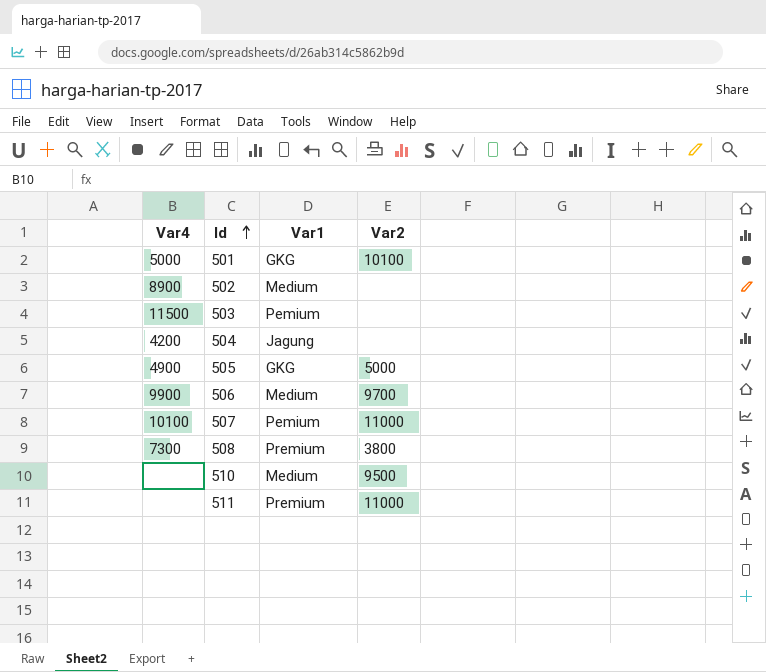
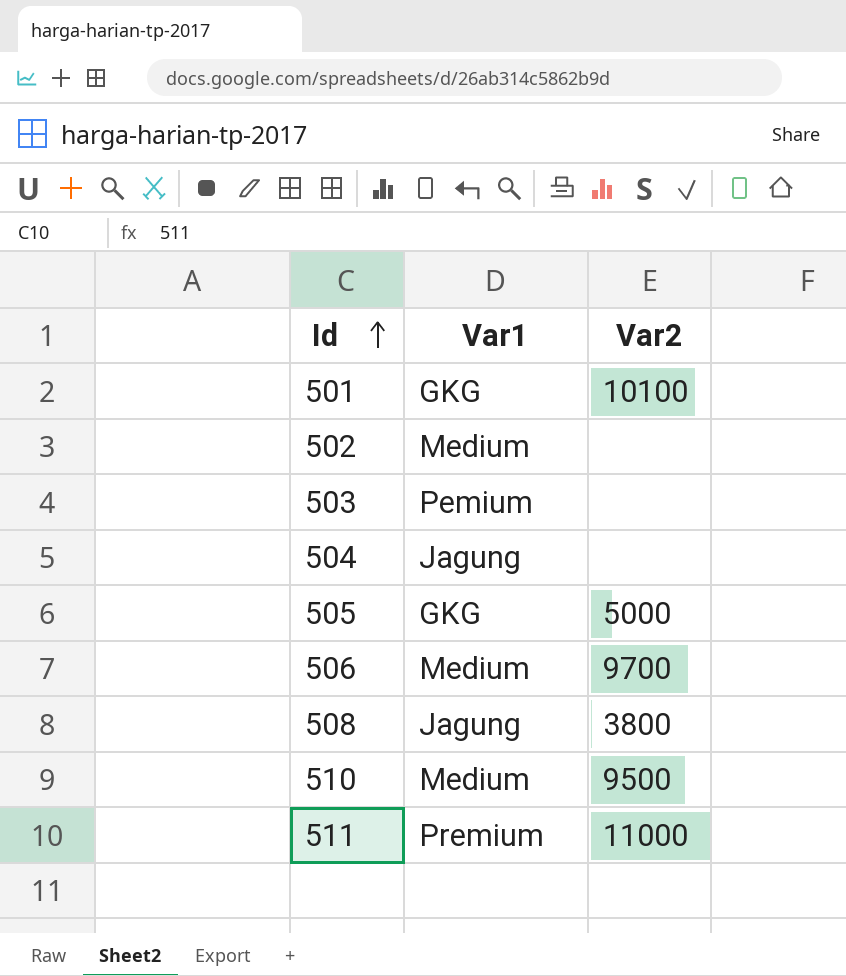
column Var4 | position: 1 -> none
row 507: 10100 | Pemium | 11000 -> none
508 | Var1: Premium -> Jagung

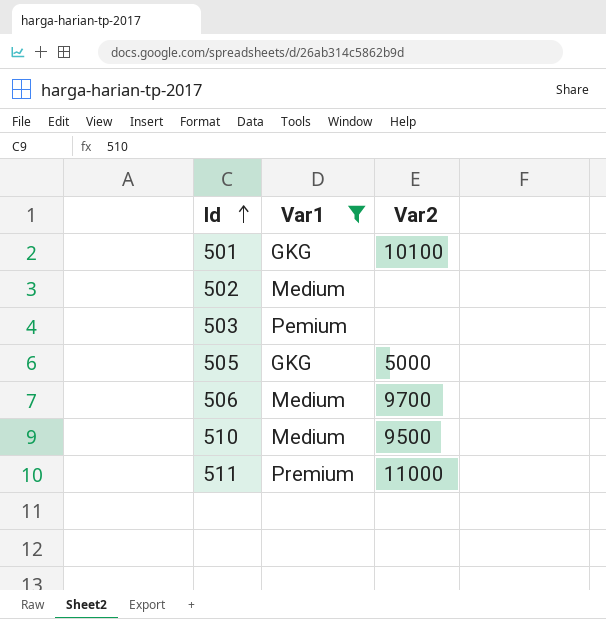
filter: none -> Var1 != Jagung

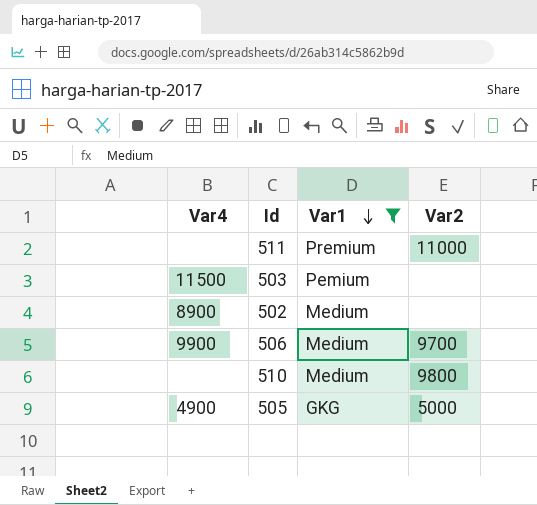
row order: Id ascending -> Var1 descending
column Var4 | position: none -> 1
row 501: GKG | 10100 -> none
510 | Var2: 9500 -> 9800

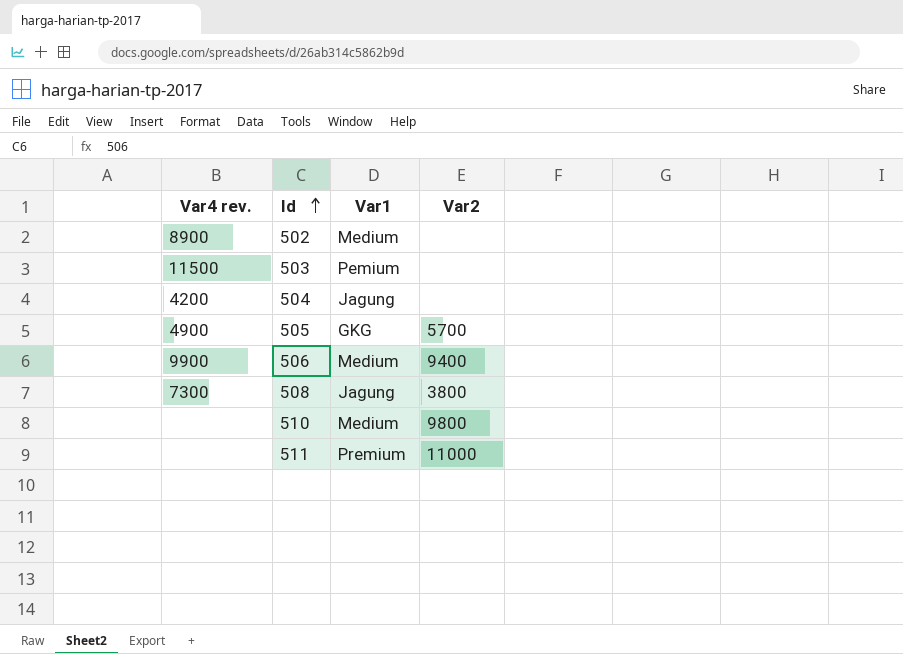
filter: Var1 != Jagung -> none
row order: Var1 descending -> Id ascending
column name: Var4 -> Var4 rev.
505 | Var2: 5000 -> 5700
506 | Var2: 9700 -> 9400

